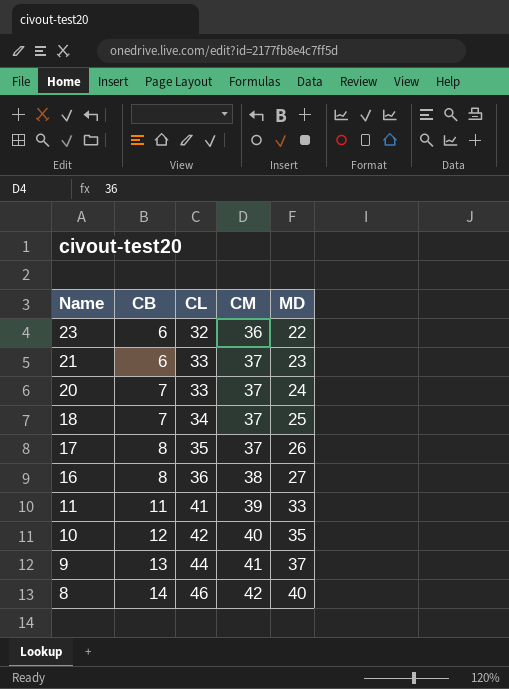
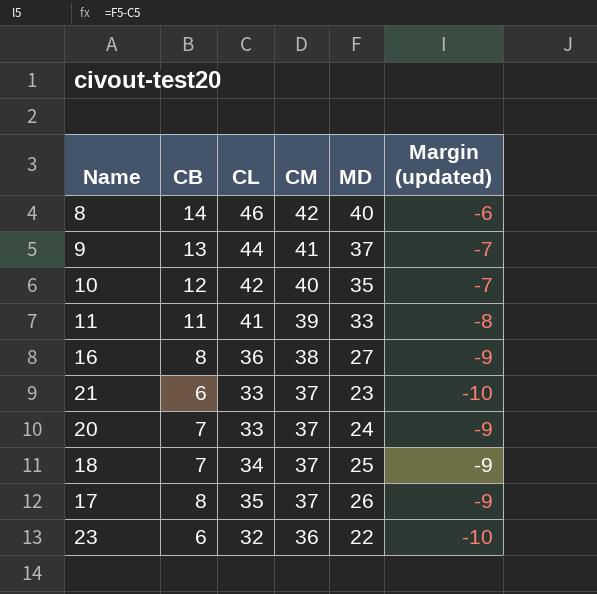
row order: Name descending -> CM descending
column Margin (updated) | formula: none -> [MD] - [CL]

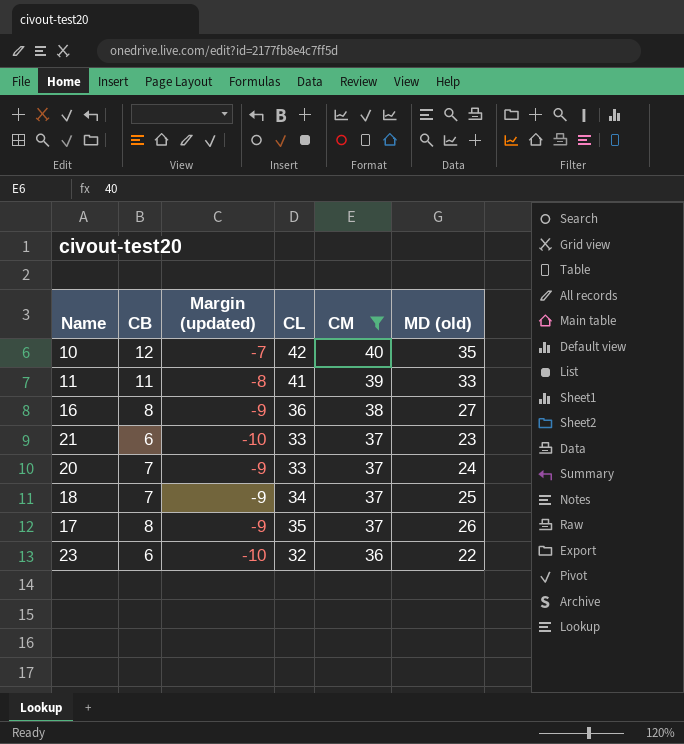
filter: none -> CM <= 40
column Margin (updated) | position: 6 -> 3
column name: MD -> MD (old)

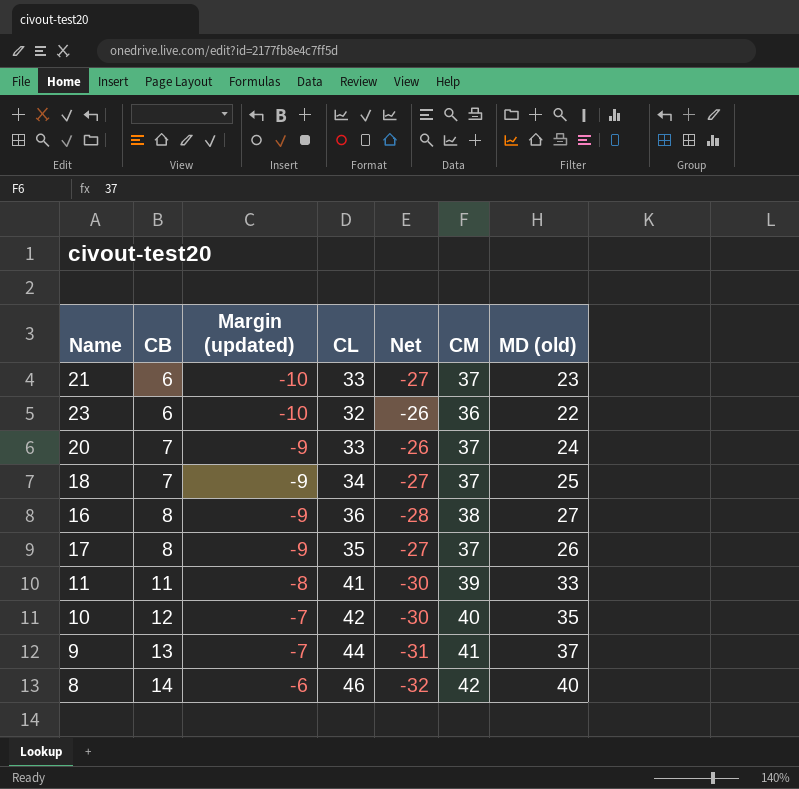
filter: CM <= 40 -> none
row order: CM descending -> CB ascending
column Net | formula: none -> [CB] - [CL]

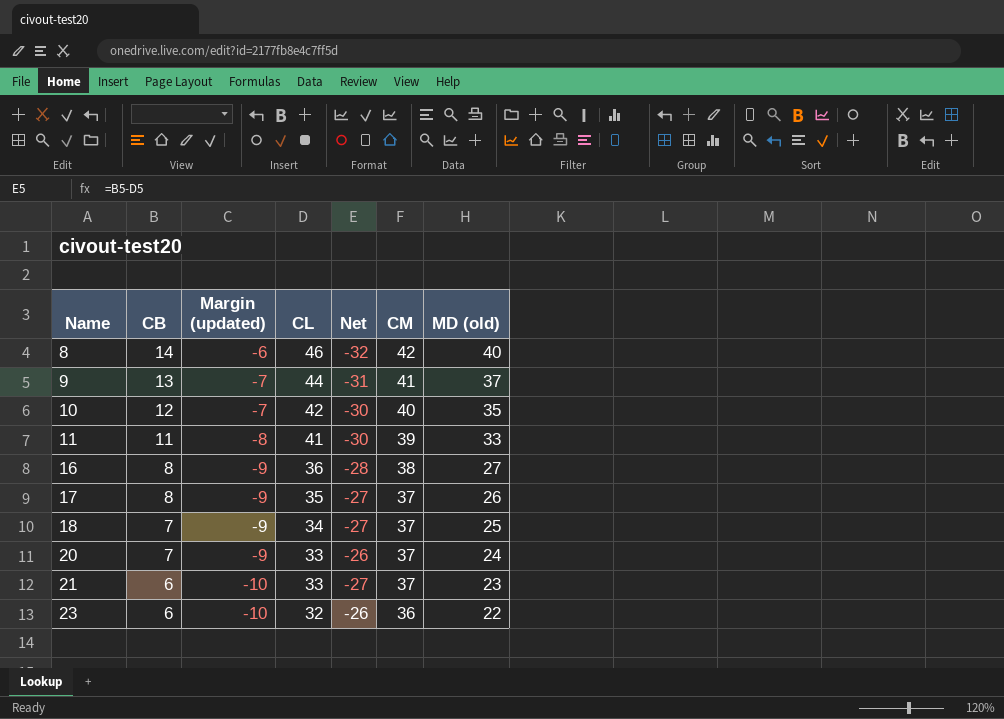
row order: CB ascending -> Name ascending

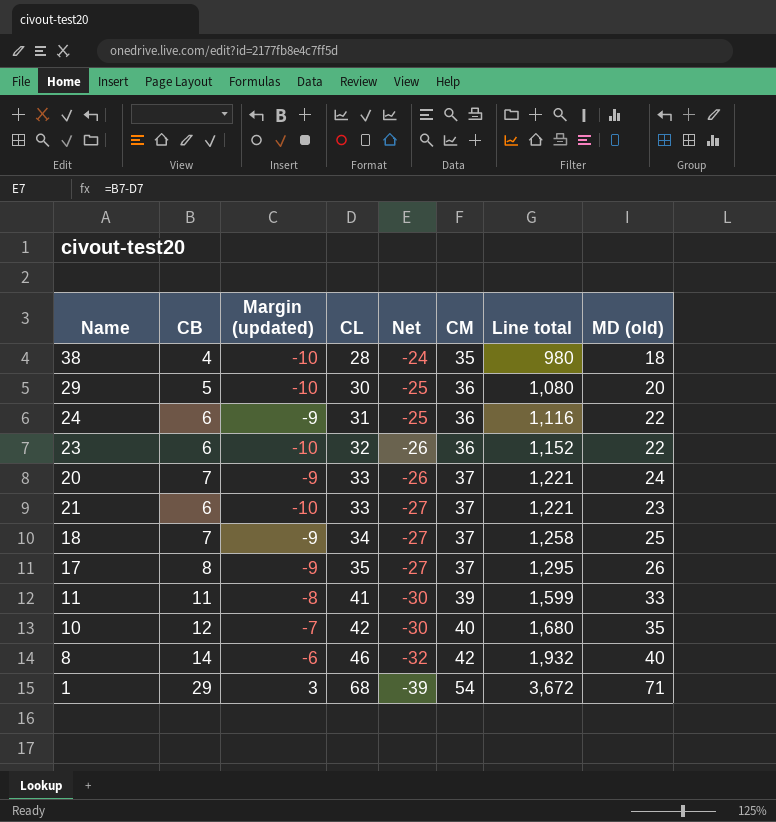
row order: Name ascending -> CL ascending
column Line total | formula: none -> [CL] * [CM]
row 9: 13 | -7 | 44 | -31 | 41 | 37 -> none
row 16: 8 | -9 | 36 | -28 | 38 | 27 -> none
row 38: none -> 4 | -10 | 28 | -24 | 35 | 980 | 18
row 29: none -> 5 | -10 | 30 | -25 | 36 | 1,080 | 20
row 24: none -> 6 | -9 | 31 | -25 | 36 | 1,116 | 22
row 1: none -> 29 | 3 | 68 | -39 | 54 | 3,672 | 71

